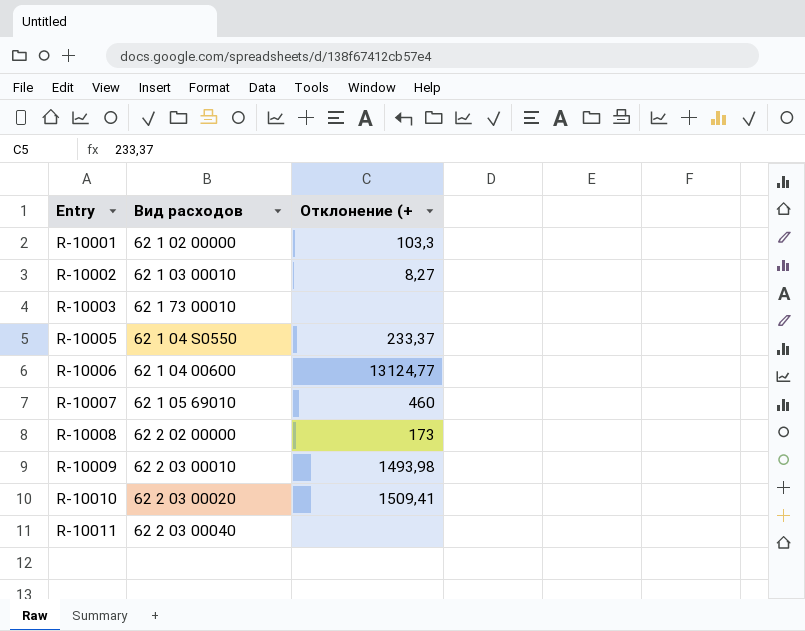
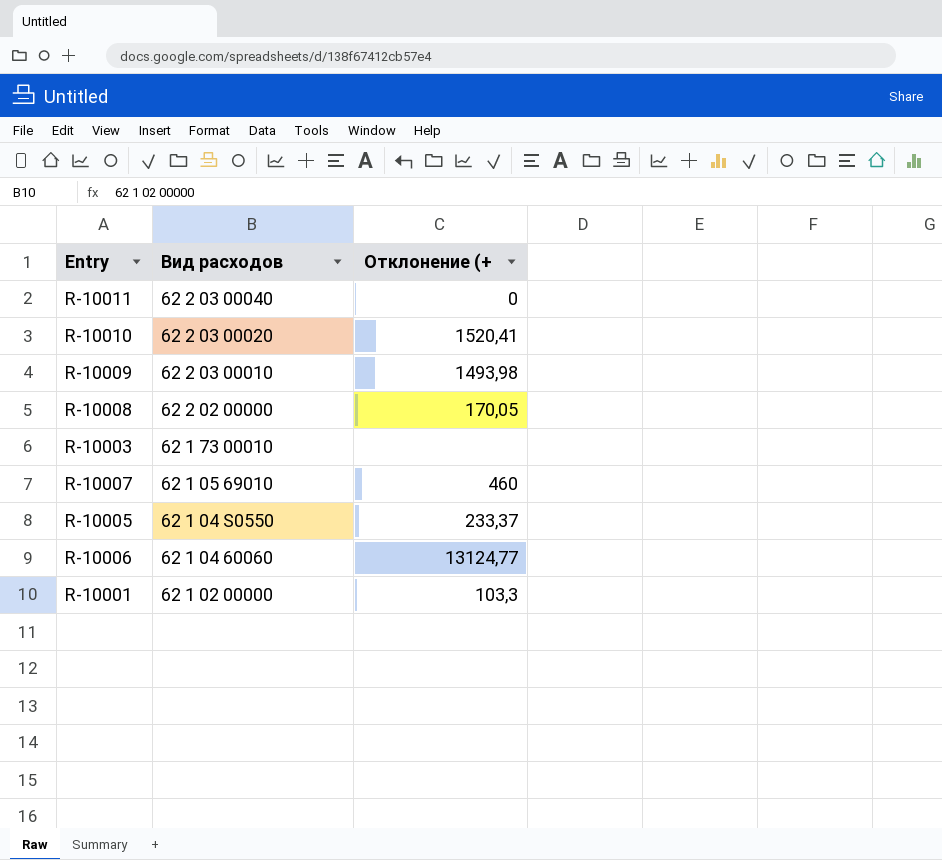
row order: Entry ascending -> Вид расходов descending
row R-10002: 62 1 03 00010 | 8,27 -> none
R-10011 | Отклонение (+: none -> 0
R-10010 | Отклонение (+: 1509,41 -> 1520,41
R-10008 | Отклонение (+: 173 -> 170,05
R-10006 | Вид расходов: 62 1 04 00600 -> 62 1 04 60060

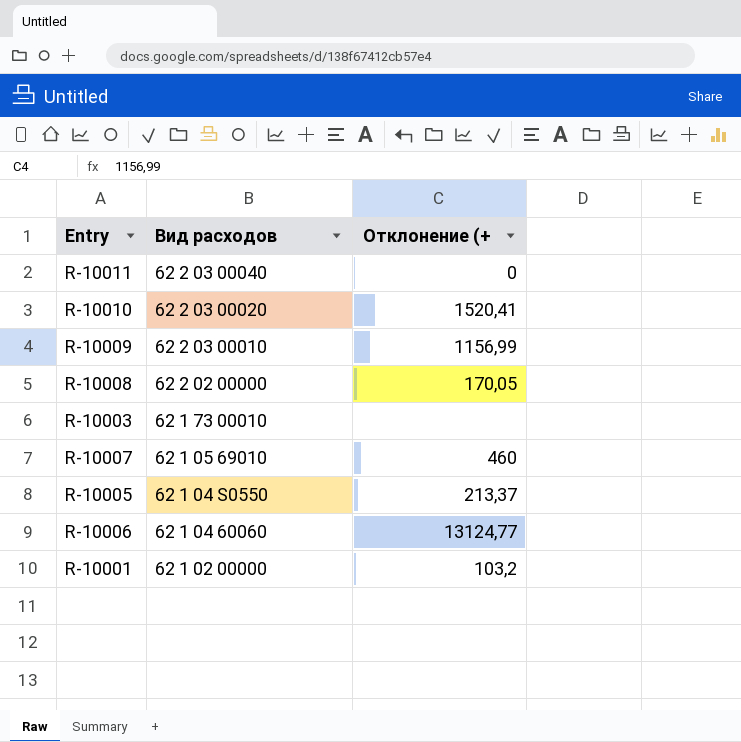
R-10009 | Отклонение (+: 1493,98 -> 1156,99
R-10005 | Отклонение (+: 233,37 -> 213,37
R-10001 | Отклонение (+: 103,3 -> 103,2

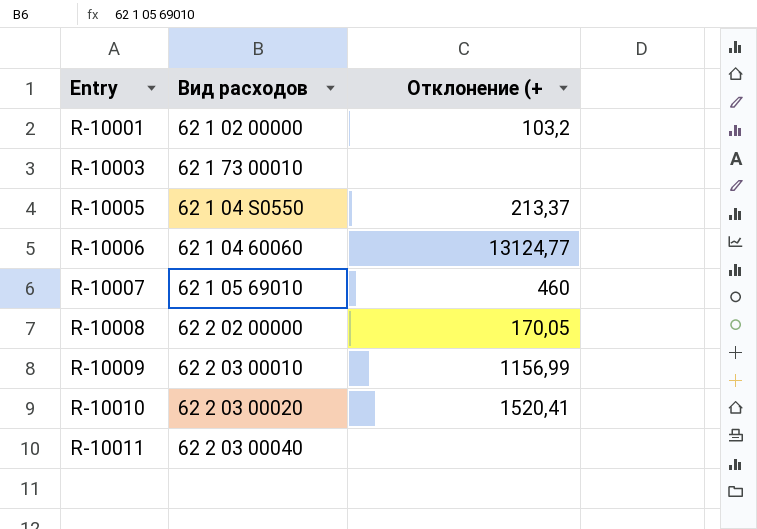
row order: Вид расходов descending -> Entry ascending
R-10011 | Отклонение (+: 0 -> none

